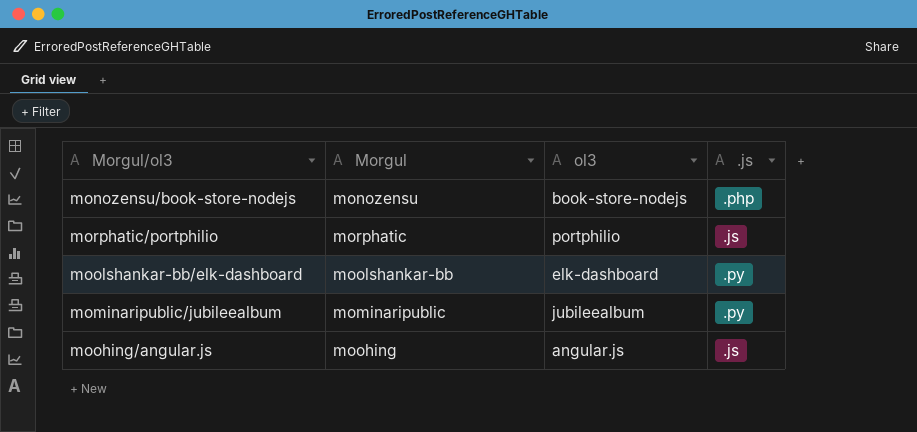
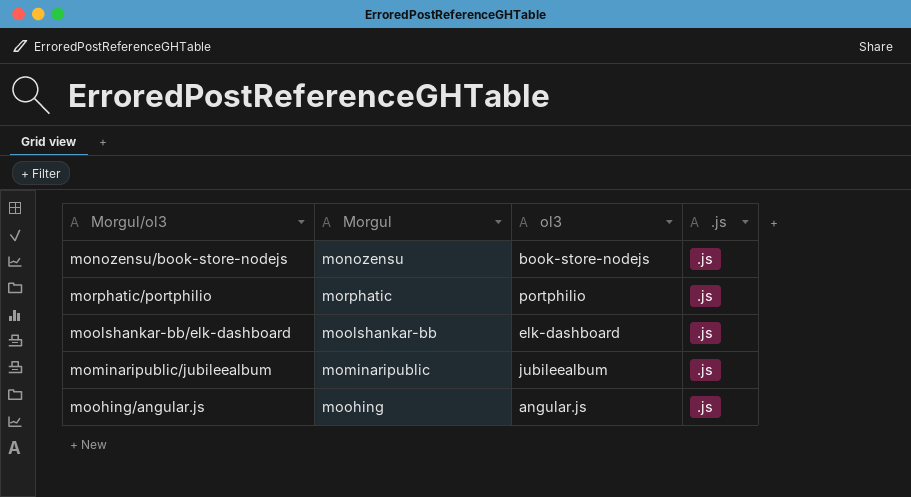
monozensu/book-store-nodejs | .js: .php -> .js
moolshankar-bb/elk-dashboard | .js: .py -> .js
mominaripublic/jubileealbum | .js: .py -> .js

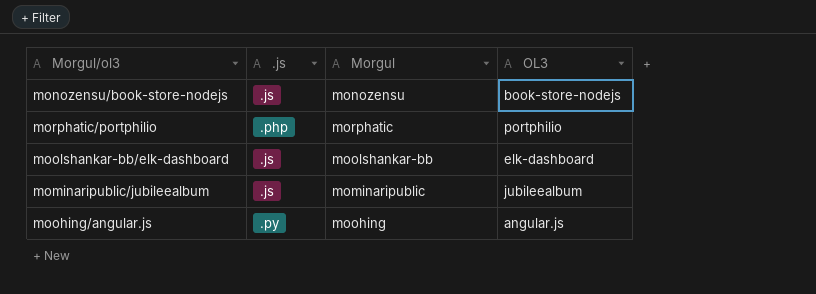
column .js | position: 4 -> 2
column name: ol3 -> OL3
morphatic/portphilio | .js: .js -> .php
moohing/angular.js | .js: .js -> .py

